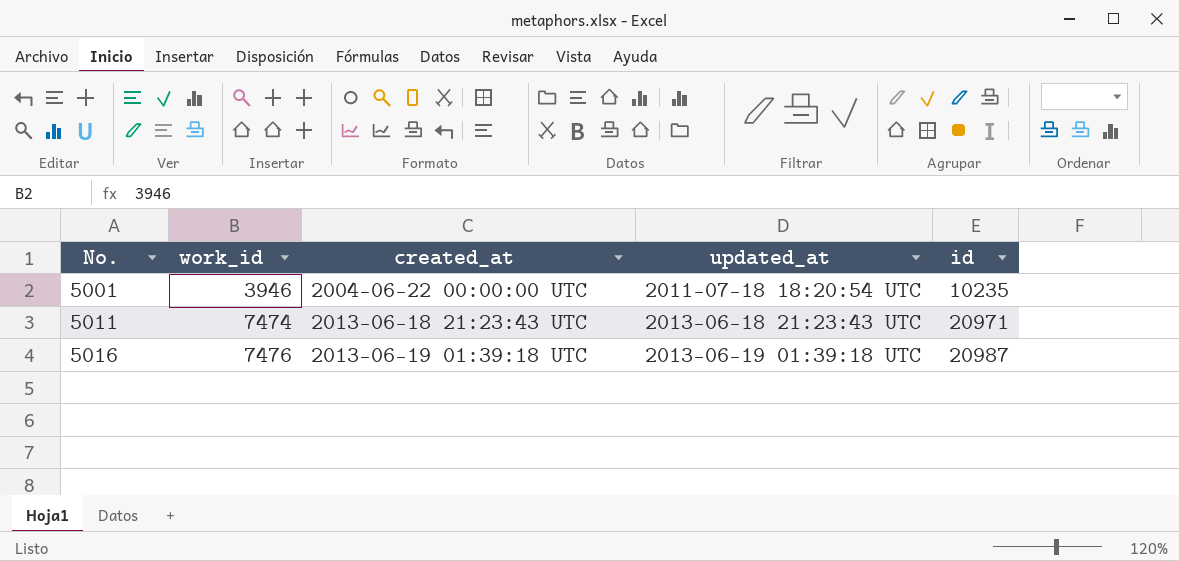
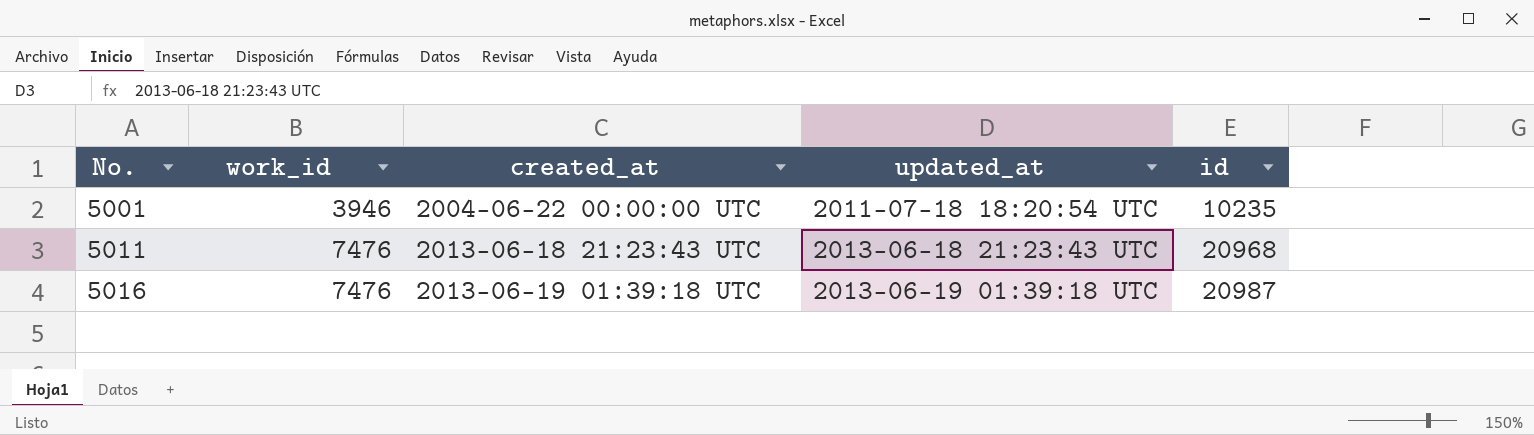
5011 | work_id: 7474 -> 7476
5011 | id: 20971 -> 20968

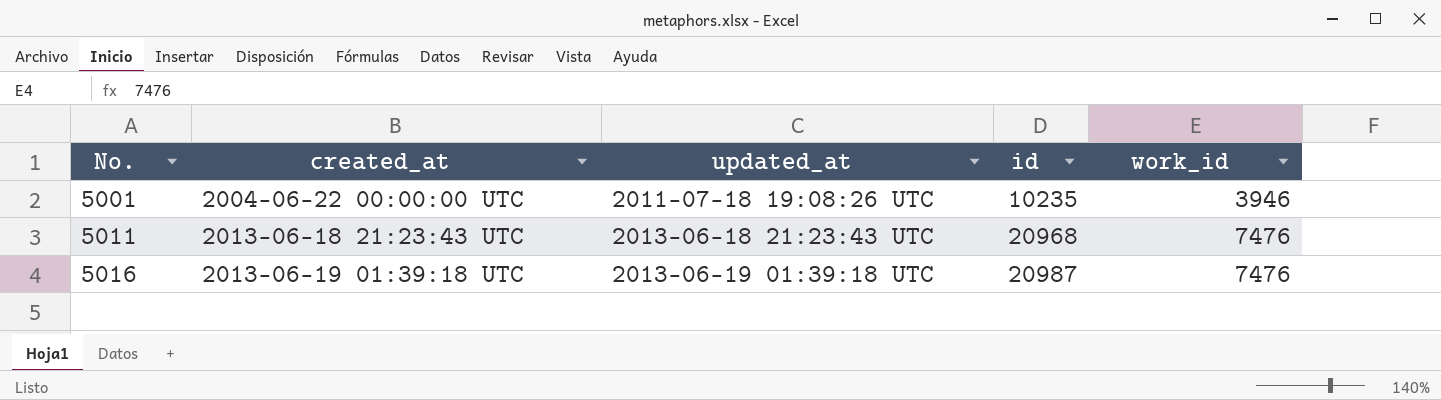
column work_id | position: 2 -> 5
5001 | updated_at: 2011-07-18 18:20:54 UTC -> 2011-07-18 19:08:26 UTC

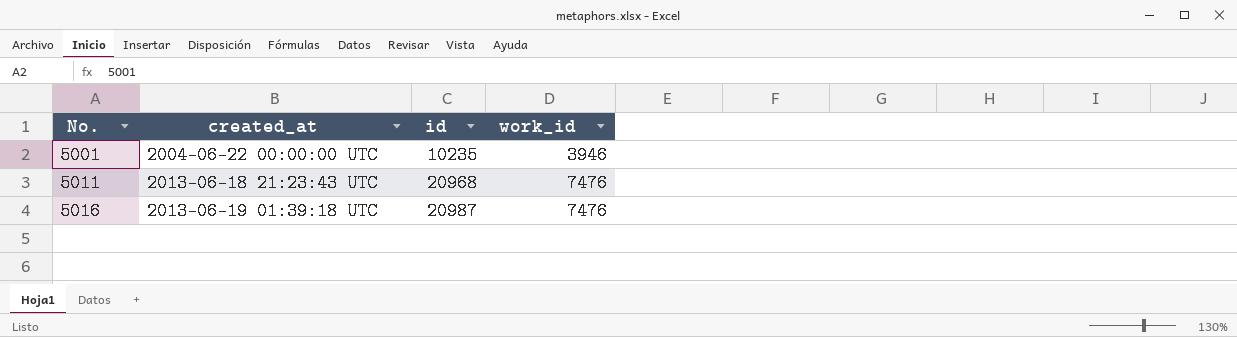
column updated_at | position: 3 -> none

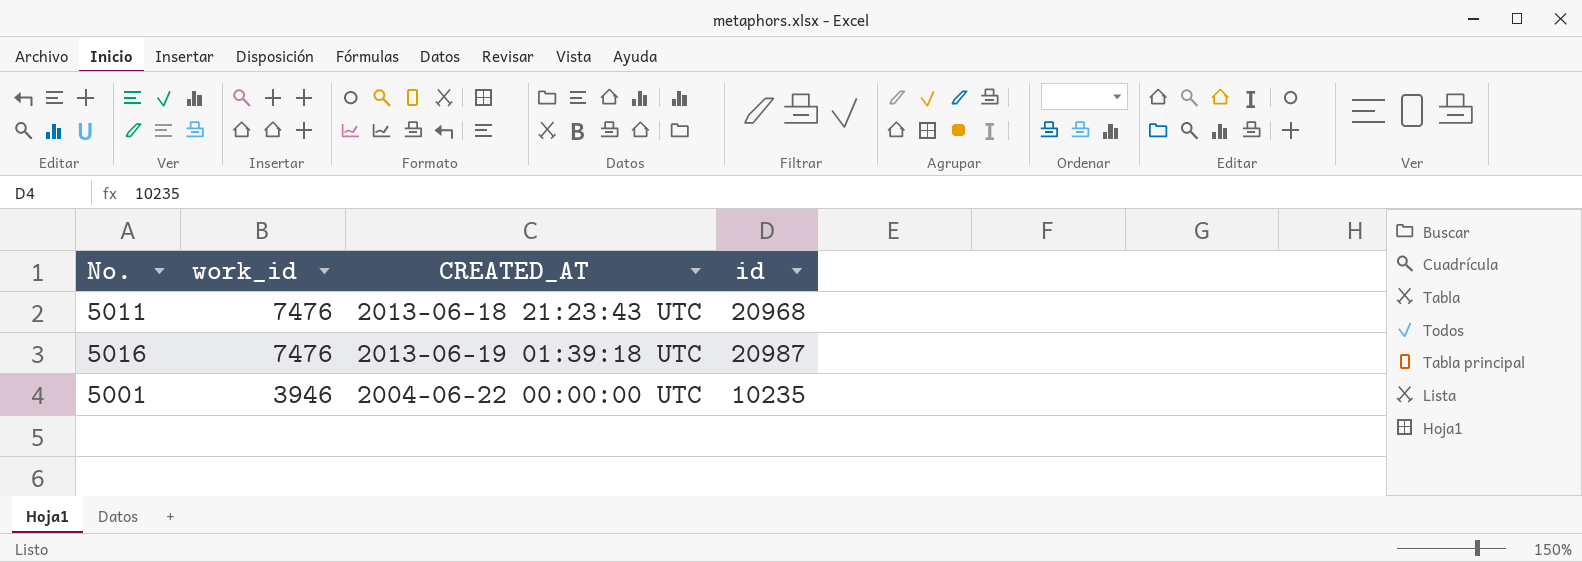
row order: No. ascending -> work_id descending
column work_id | position: 4 -> 2
column name: created_at -> CREATED_AT

